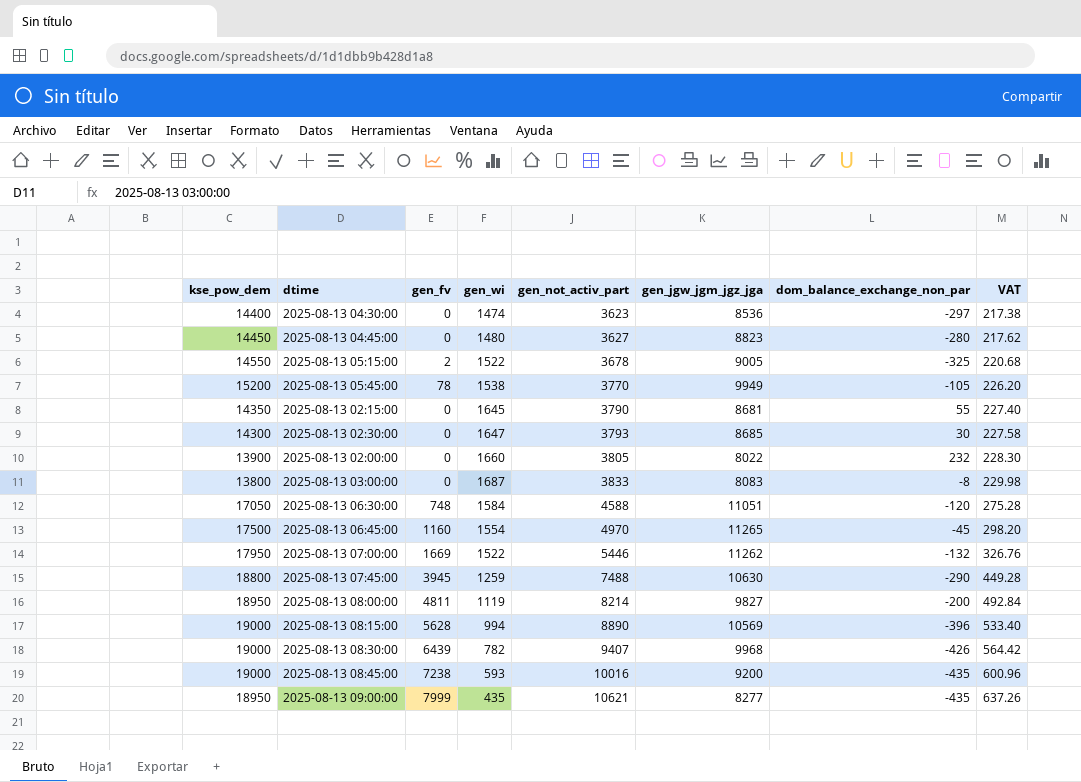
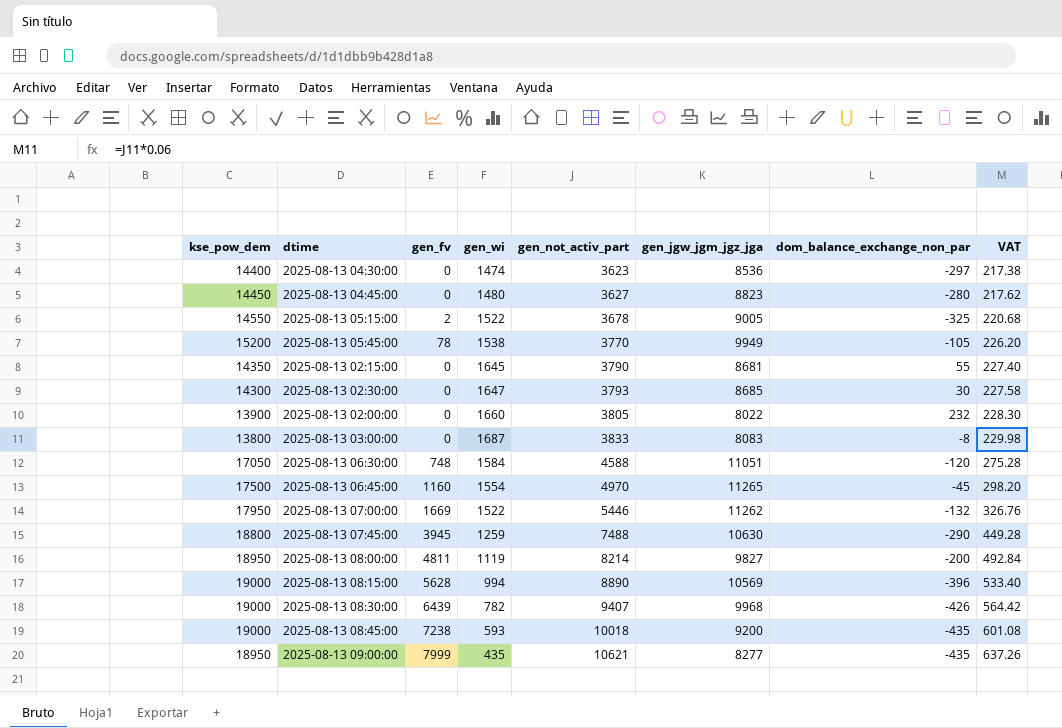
2025-08-13 08:45:00 | gen_not_activ_part: 10016 -> 10018
2025-08-13 08:45:00 | VAT: 600.96 -> 601.08

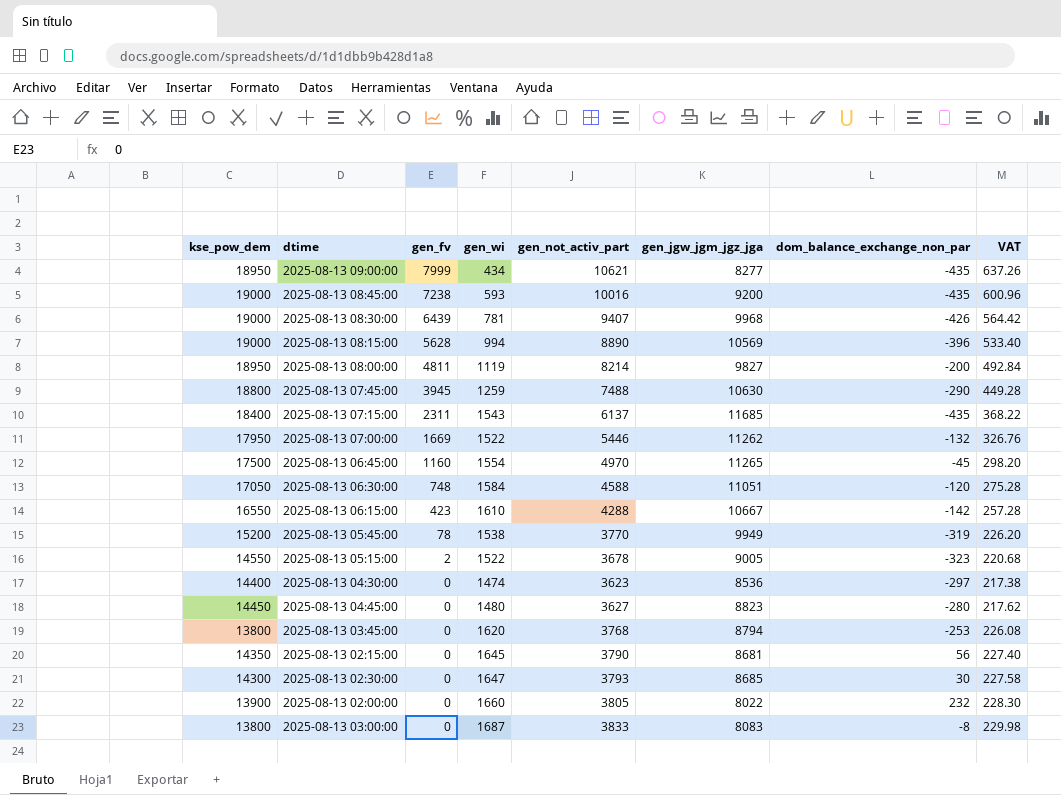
row order: gen_not_activ_part ascending -> gen_fv descending
2025-08-13 09:00:00 | gen_wi: 435 -> 434
2025-08-13 08:45:00 | gen_not_activ_part: 10018 -> 10016
2025-08-13 08:45:00 | VAT: 601.08 -> 600.96
2025-08-13 08:30:00 | gen_wi: 782 -> 781
row 2025-08-13 07:15:00: none -> 18400 | 2311 | 1543 | 6137 | 11685 | -435 | 368.22
row 2025-08-13 06:15:00: none -> 16550 | 423 | 1610 | 4288 | 10667 | -142 | 257.28
2025-08-13 05:45:00 | dom_balance_exchange_non_par: -105 -> -319
2025-08-13 05:15:00 | dom_balance_exchange_non_par: -325 -> -323
row 2025-08-13 03:45:00: none -> 13800 | 0 | 1620 | 3768 | 8794 | -253 | 226.08
2025-08-13 02:15:00 | dom_balance_exchange_non_par: 55 -> 56

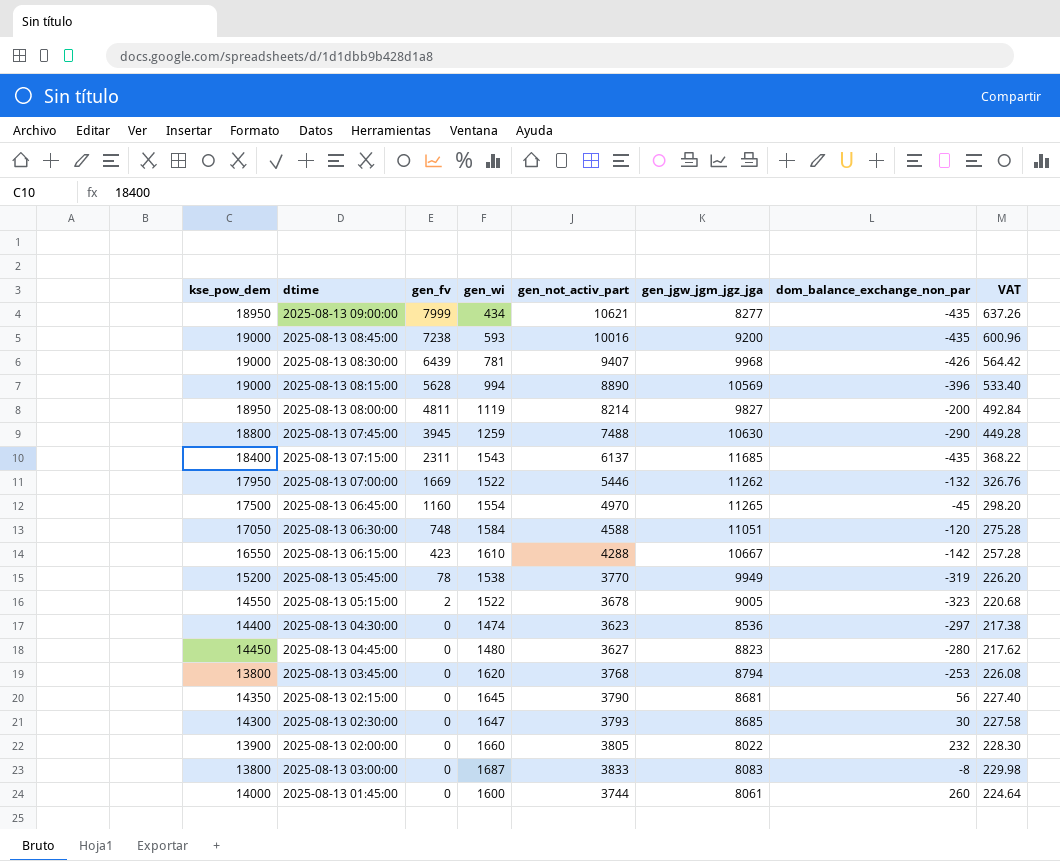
row 2025-08-13 01:45:00: none -> 14000 | 0 | 1600 | 3744 | 8061 | 260 | 224.64

